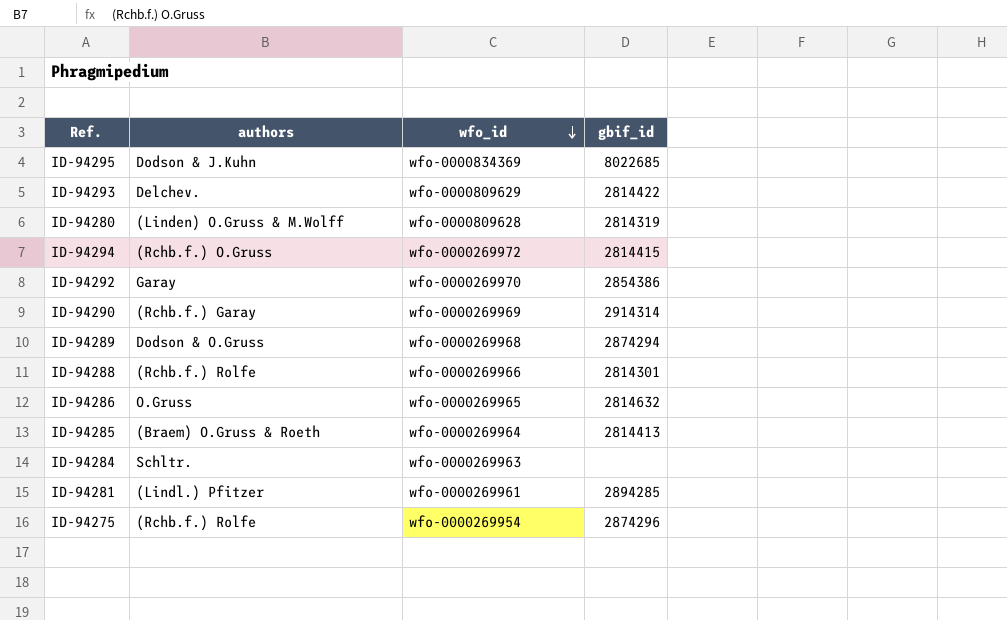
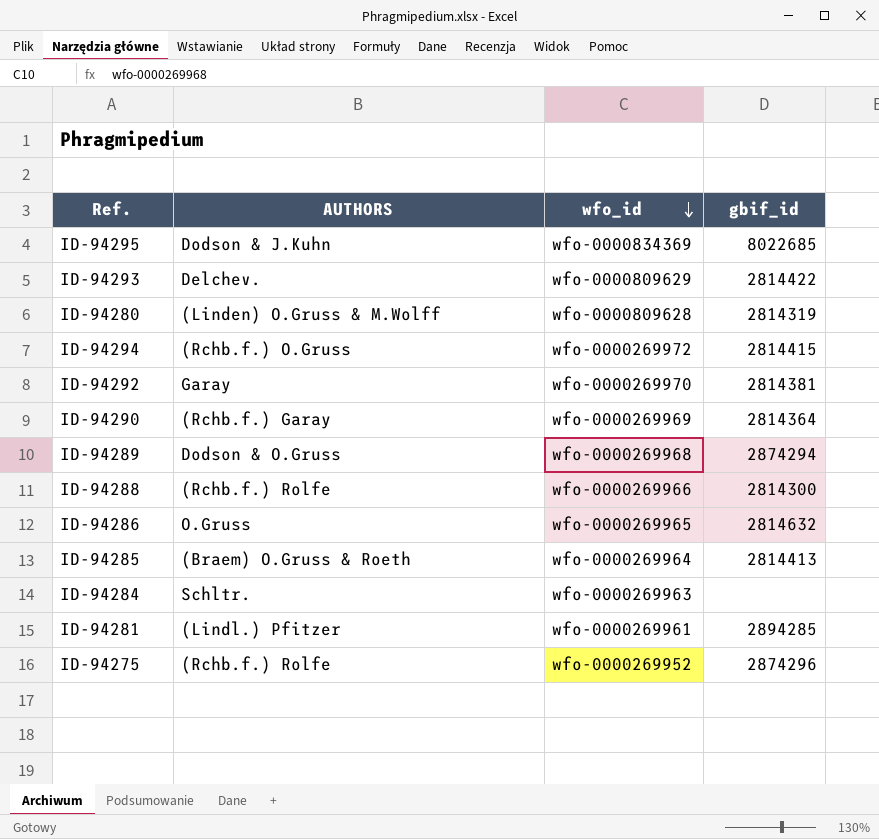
column name: authors -> AUTHORS
ID-94292 | gbif_id: 2854386 -> 2814381
ID-94290 | gbif_id: 2914314 -> 2814364
ID-94288 | gbif_id: 2814301 -> 2814300
ID-94275 | wfo_id: wfo-0000269954 -> wfo-0000269952

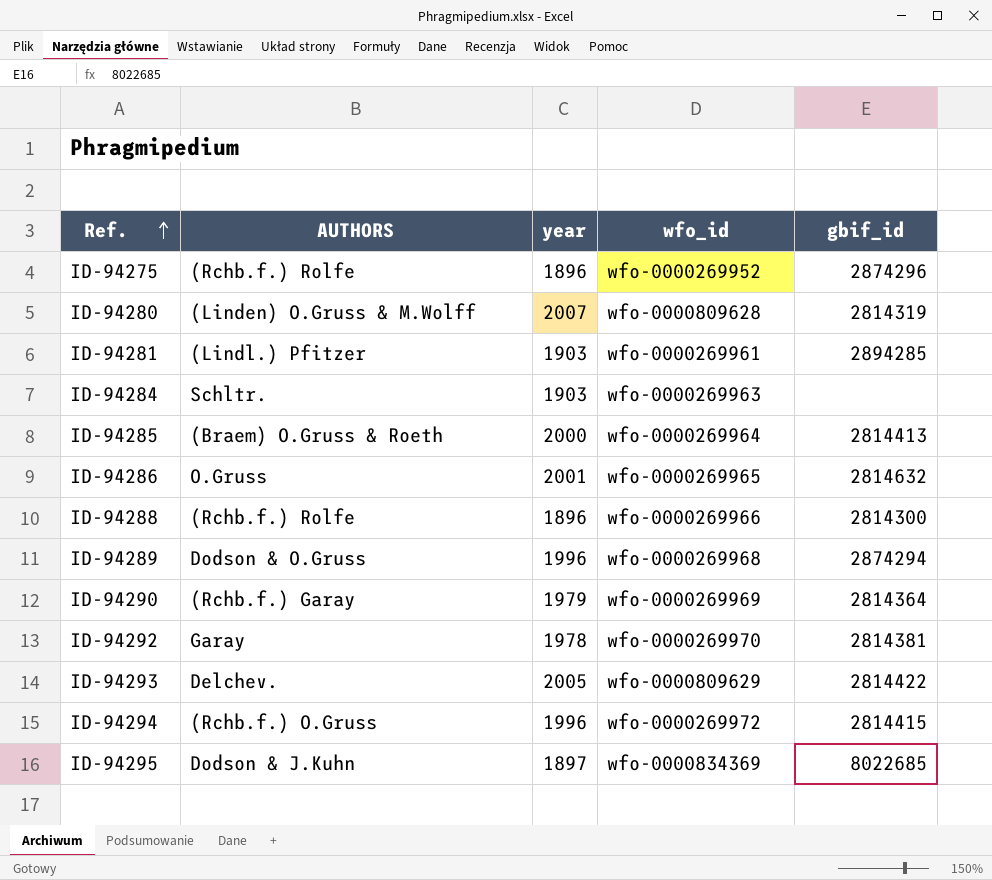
row order: wfo_id descending -> Ref. ascending
column year | position: none -> 3

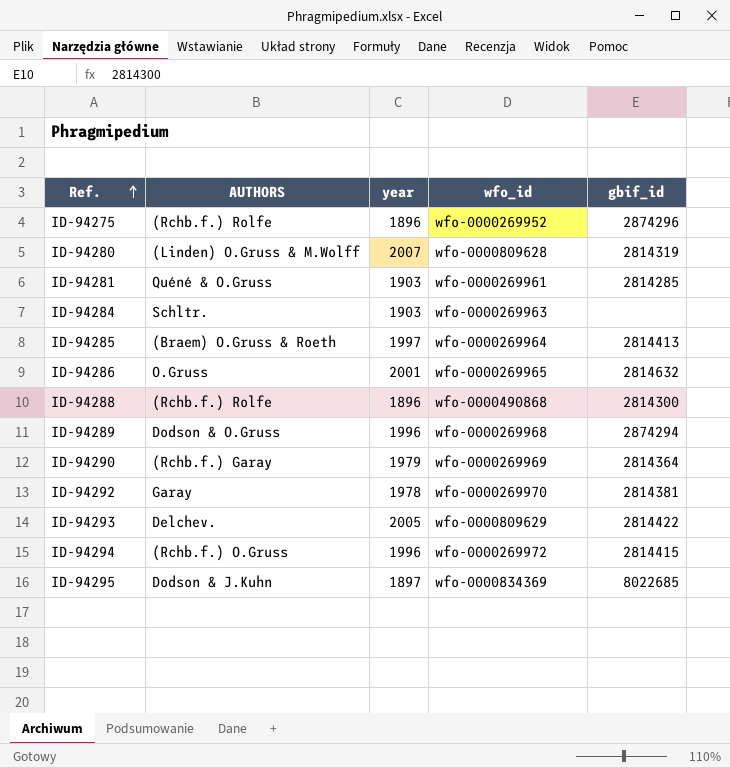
ID-94281 | AUTHORS: (Lindl.) Pfitzer -> Quéné & O.Gruss
ID-94281 | gbif_id: 2894285 -> 2814285
ID-94285 | year: 2000 -> 1997
ID-94288 | wfo_id: wfo-0000269966 -> wfo-0000490868

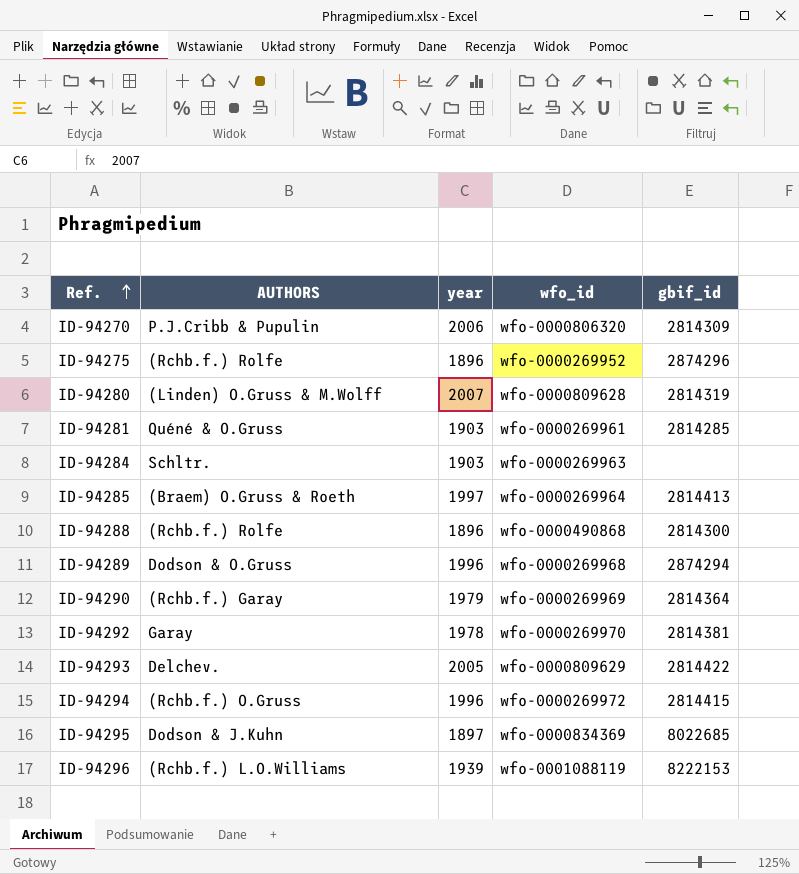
row ID-94286: O.Gruss | 2001 | wfo-0000269965 | 2814632 -> none
row ID-94270: none -> P.J.Cribb & Pupulin | 2006 | wfo-0000806320 | 2814309
row ID-94296: none -> (Rchb.f.) L.O.Williams | 1939 | wfo-0001088119 | 8222153

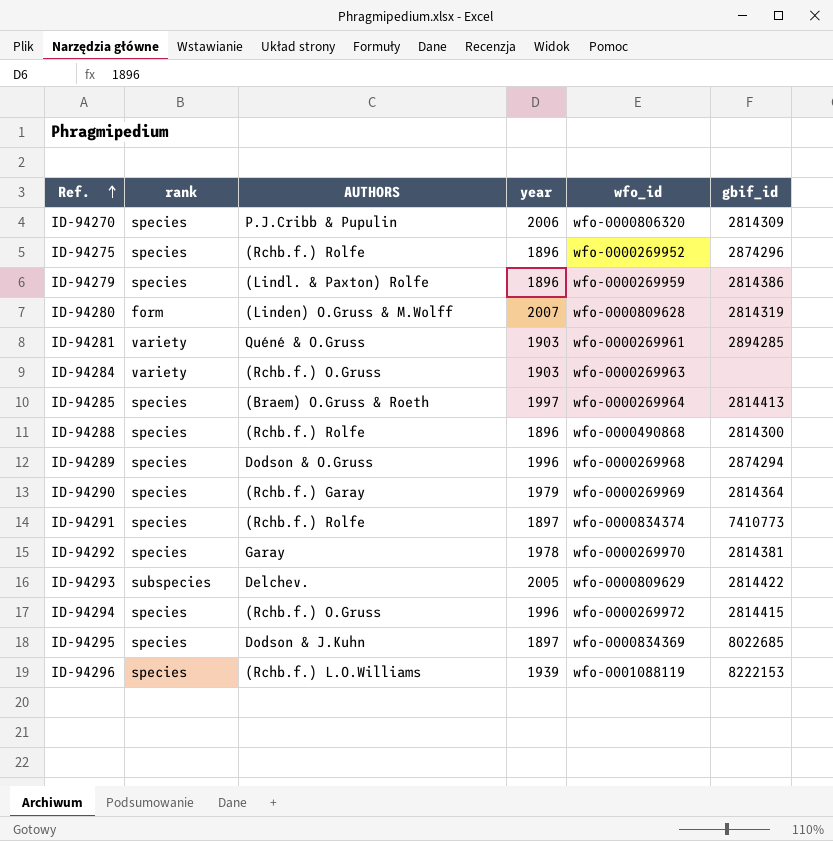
column rank | position: none -> 2
row ID-94279: none -> species | (Lindl. & Paxton) Rolfe | 1896 | wfo-0000269959 | 2814386
ID-94281 | gbif_id: 2814285 -> 2894285
ID-94284 | AUTHORS: Schltr. -> (Rchb.f.) O.Gruss
row ID-94291: none -> species | (Rchb.f.) Rolfe | 1897 | wfo-0000834374 | 7410773

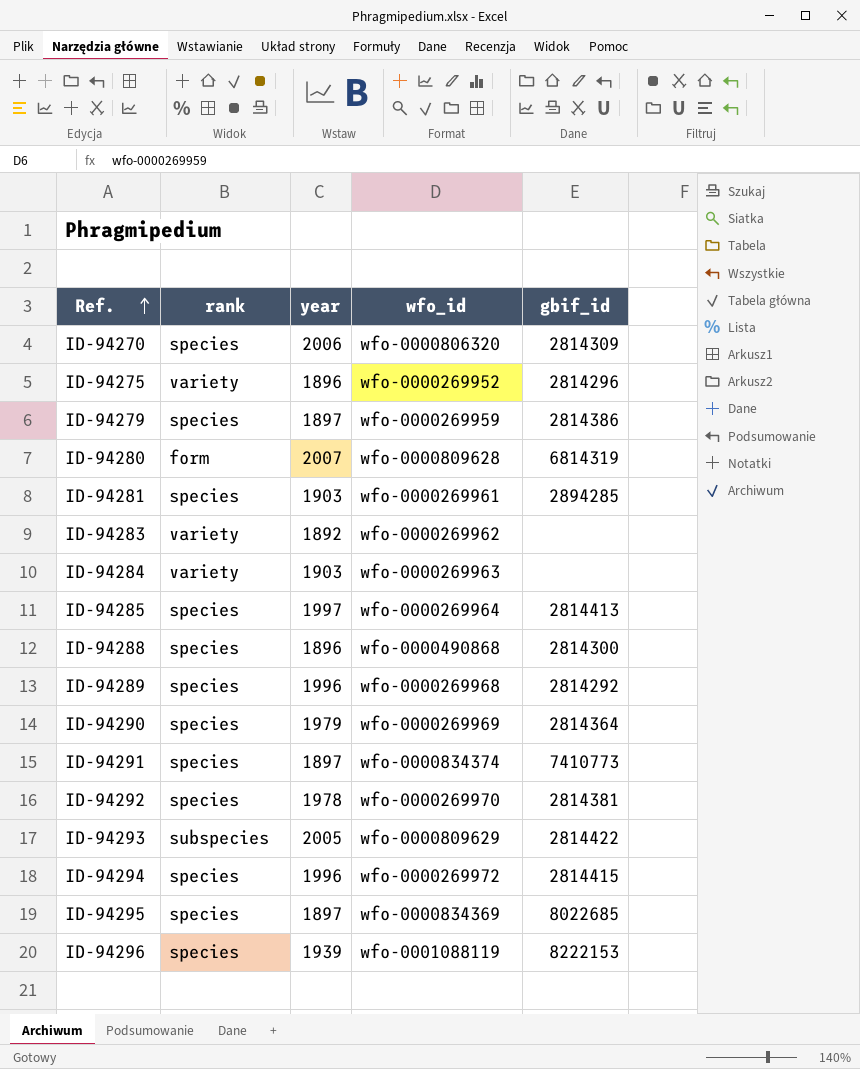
column AUTHORS | position: 3 -> none
ID-94275 | rank: species -> variety
ID-94275 | gbif_id: 2874296 -> 2814296
ID-94279 | year: 1896 -> 1897
ID-94280 | gbif_id: 2814319 -> 6814319
ID-94281 | rank: variety -> species
row ID-94283: none -> variety | 1892 | wfo-0000269962 | none
ID-94289 | gbif_id: 2874294 -> 2814292

